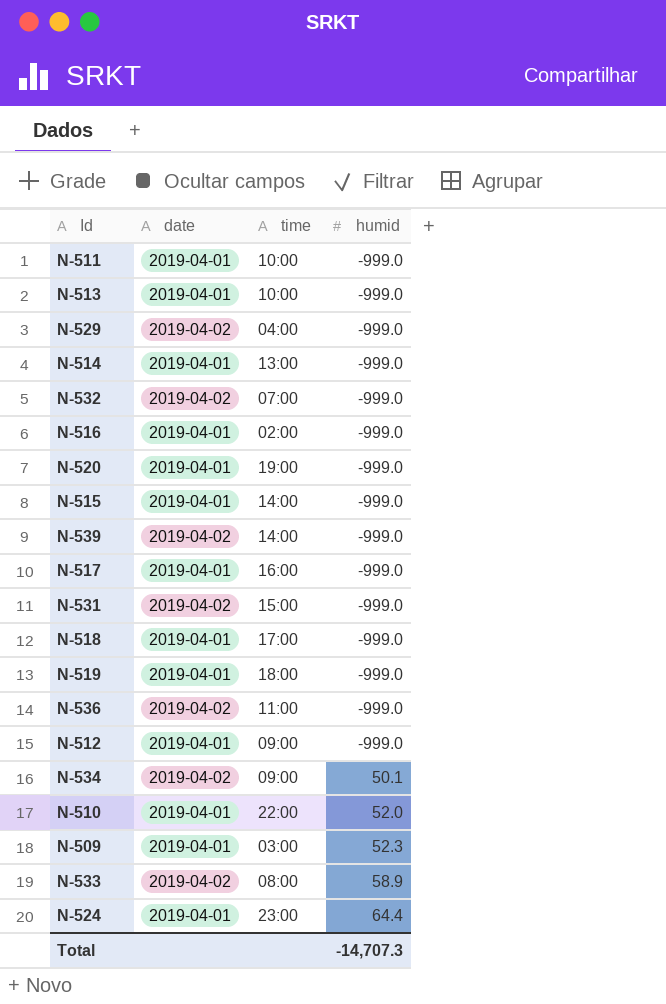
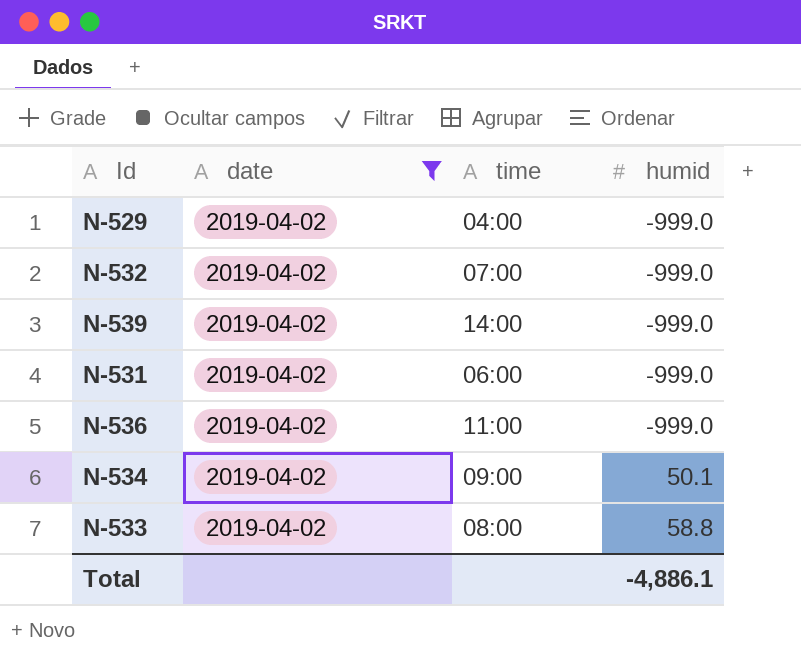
filter: none -> date = 2019-04-02
N-531 | time: 15:00 -> 06:00
N-533 | humid: 58.9 -> 58.8
Total | humid: -14,707.3 -> -4,886.1

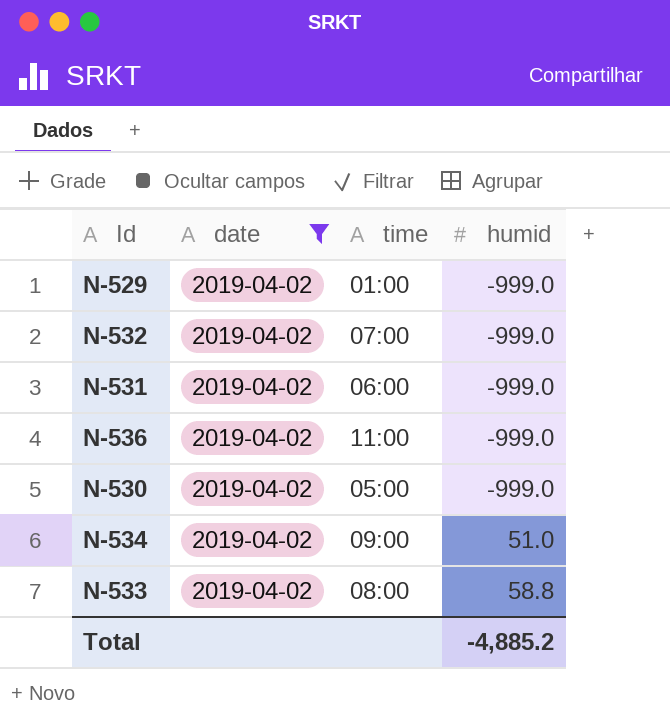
row N-539: 2019-04-02 | 14:00 | -999.0 -> none
N-529 | time: 04:00 -> 01:00
row N-530: none -> 2019-04-02 | 05:00 | -999.0
N-534 | humid: 50.1 -> 51.0
Total | humid: -4,886.1 -> -4,885.2

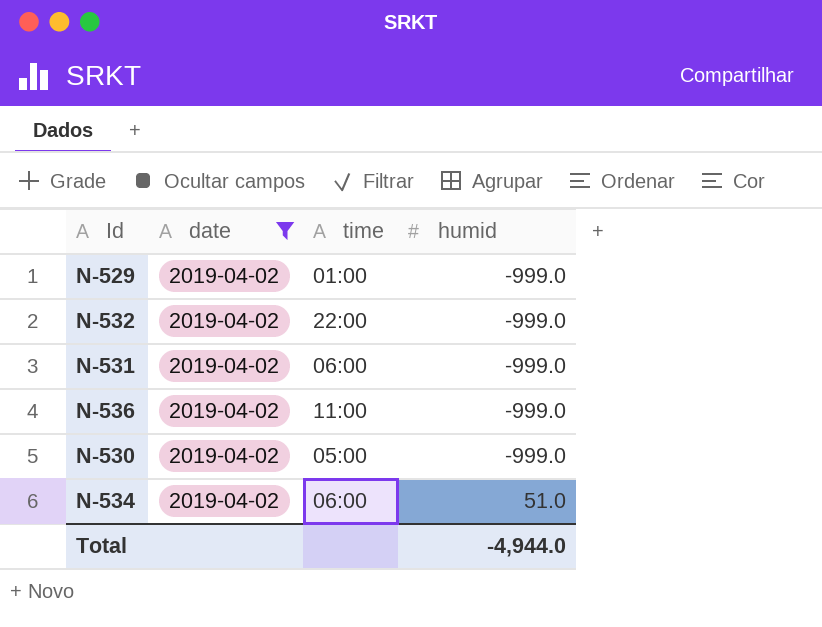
row N-533: 2019-04-02 | 08:00 | 58.8 -> none
N-532 | time: 07:00 -> 22:00
N-534 | time: 09:00 -> 06:00
Total | humid: -4,885.2 -> -4,944.0

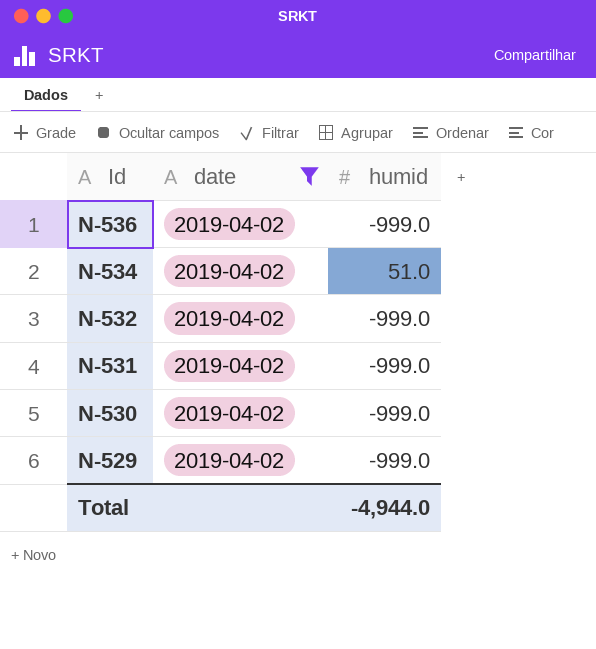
row order: humid ascending -> Id descending
column time | position: 3 -> none

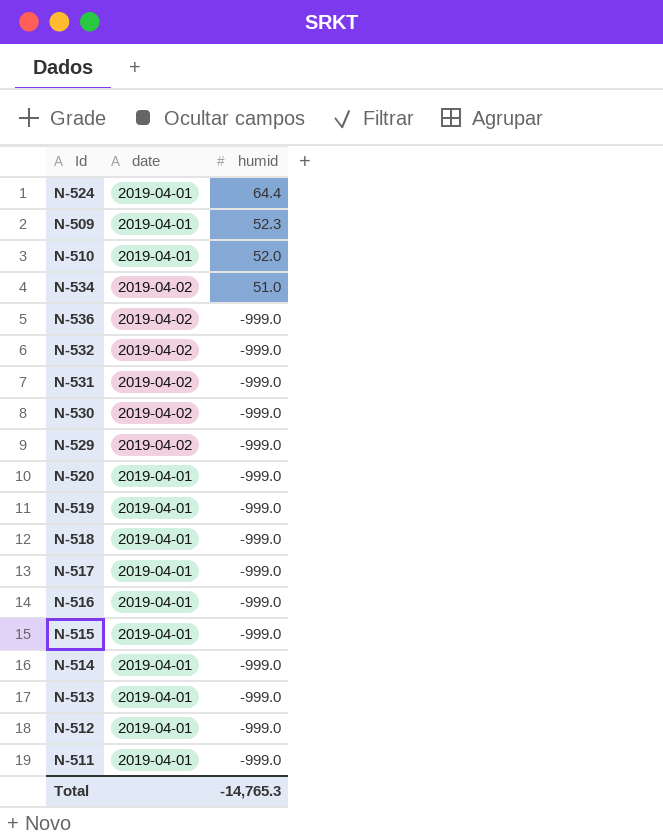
filter: date = 2019-04-02 -> none
row order: Id descending -> humid descending
Total | humid: -4,944.0 -> -14,765.3

